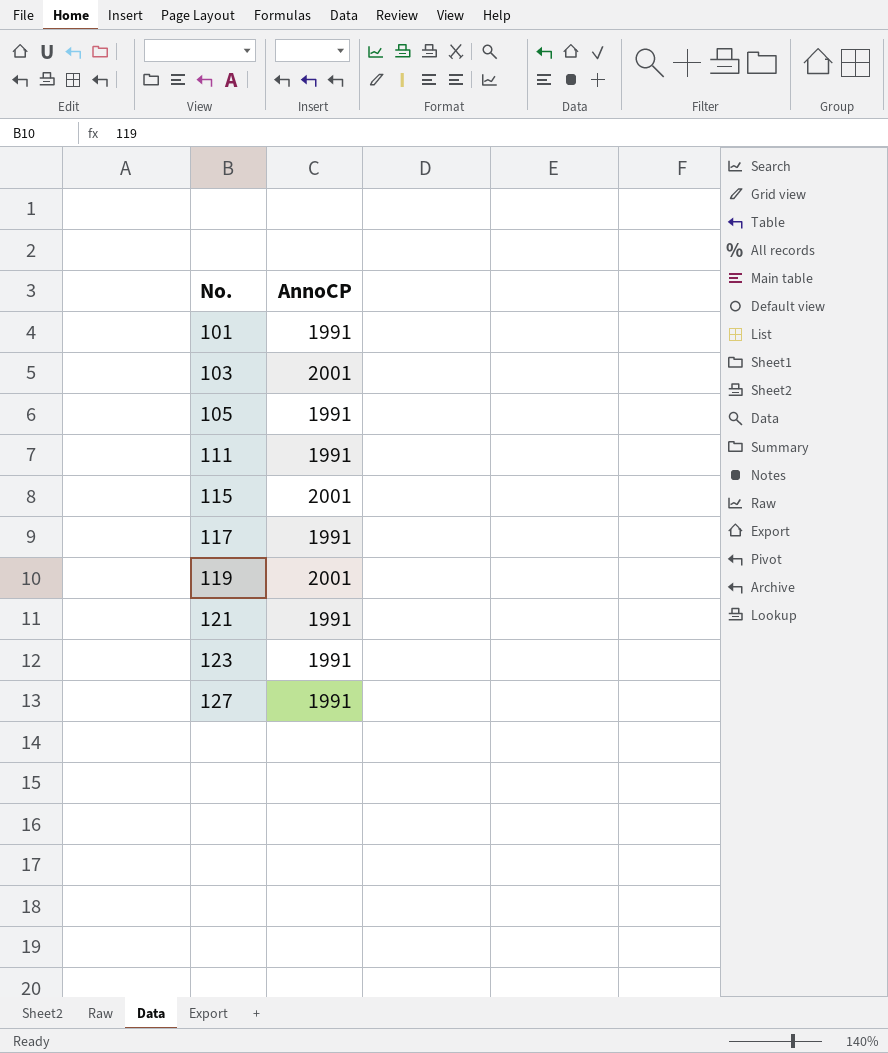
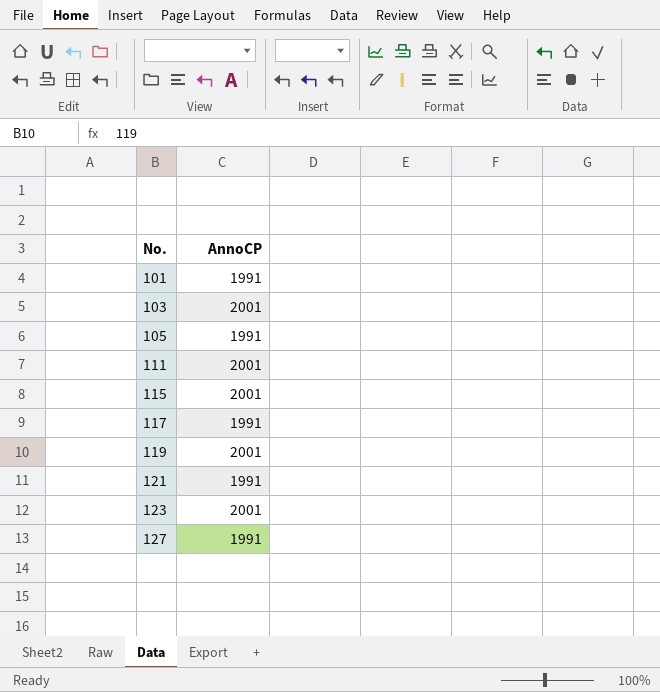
111 | AnnoCP: 1991 -> 2001
123 | AnnoCP: 1991 -> 2001

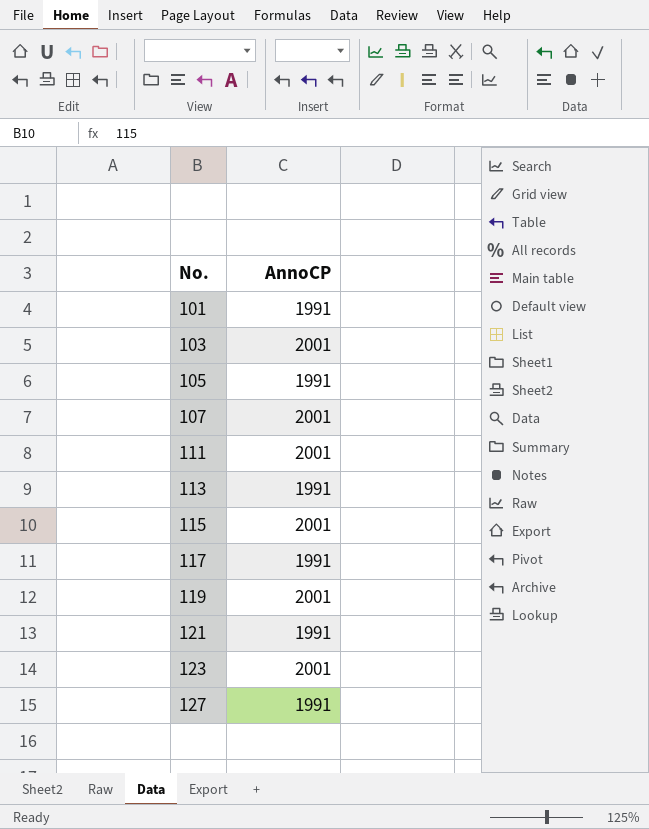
row 107: none -> 2001
row 113: none -> 1991

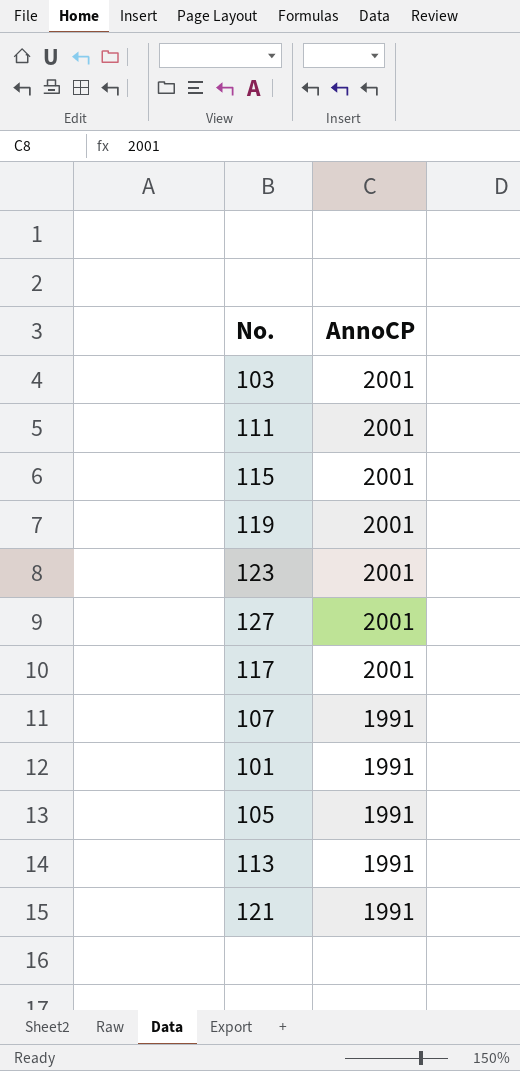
row order: No. ascending -> AnnoCP descending
127 | AnnoCP: 1991 -> 2001
117 | AnnoCP: 1991 -> 2001
107 | AnnoCP: 2001 -> 1991

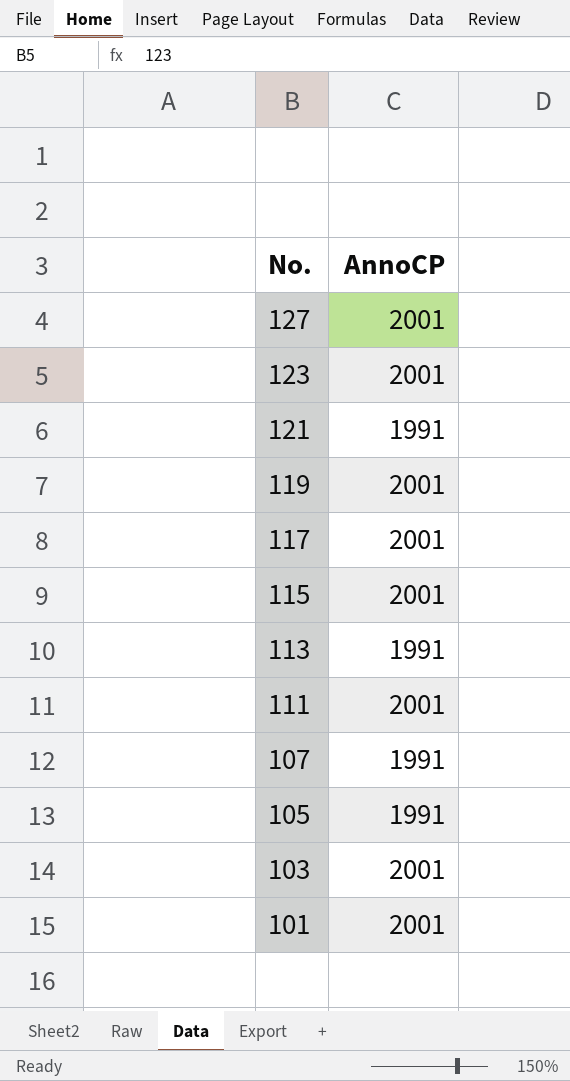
row order: AnnoCP descending -> No. descending
101 | AnnoCP: 1991 -> 2001

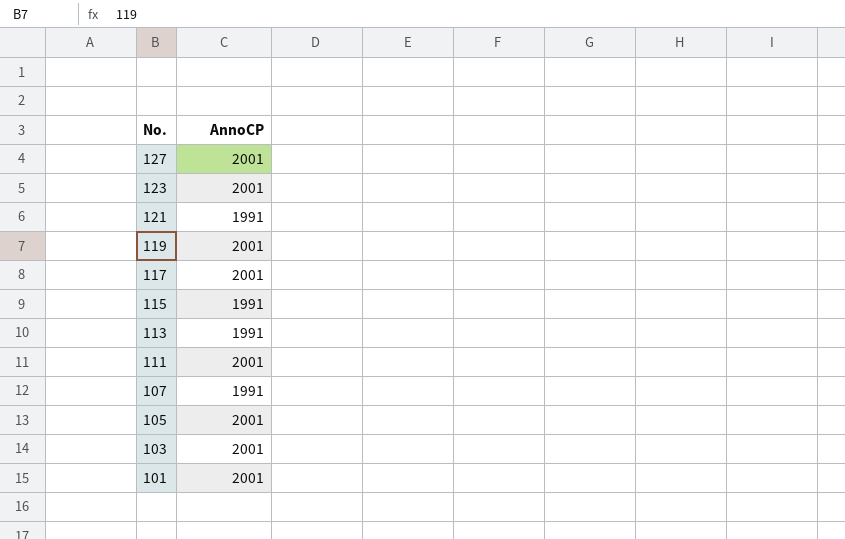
115 | AnnoCP: 2001 -> 1991
105 | AnnoCP: 1991 -> 2001

